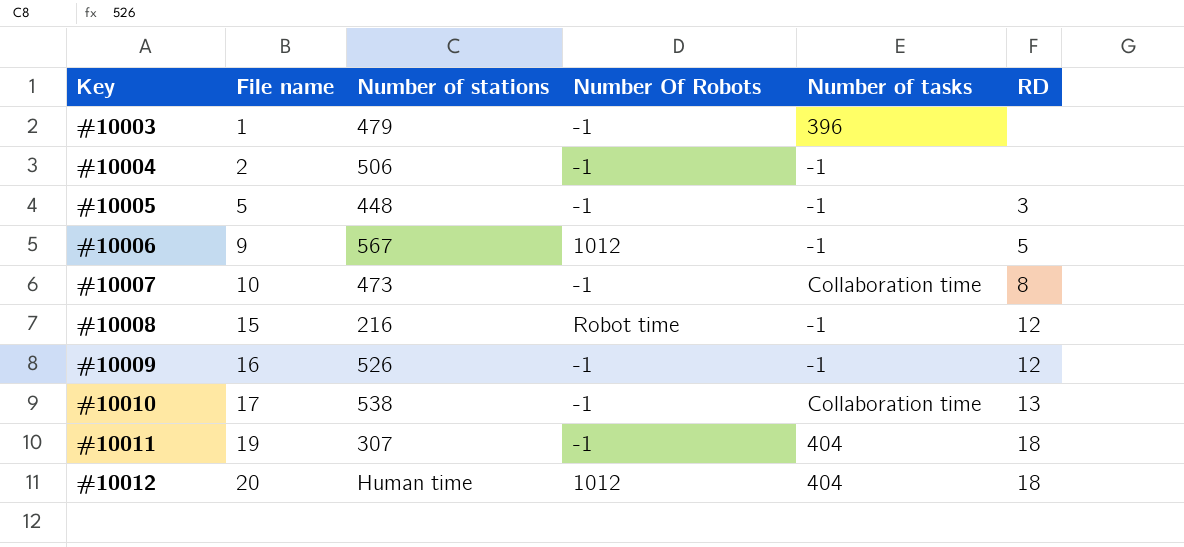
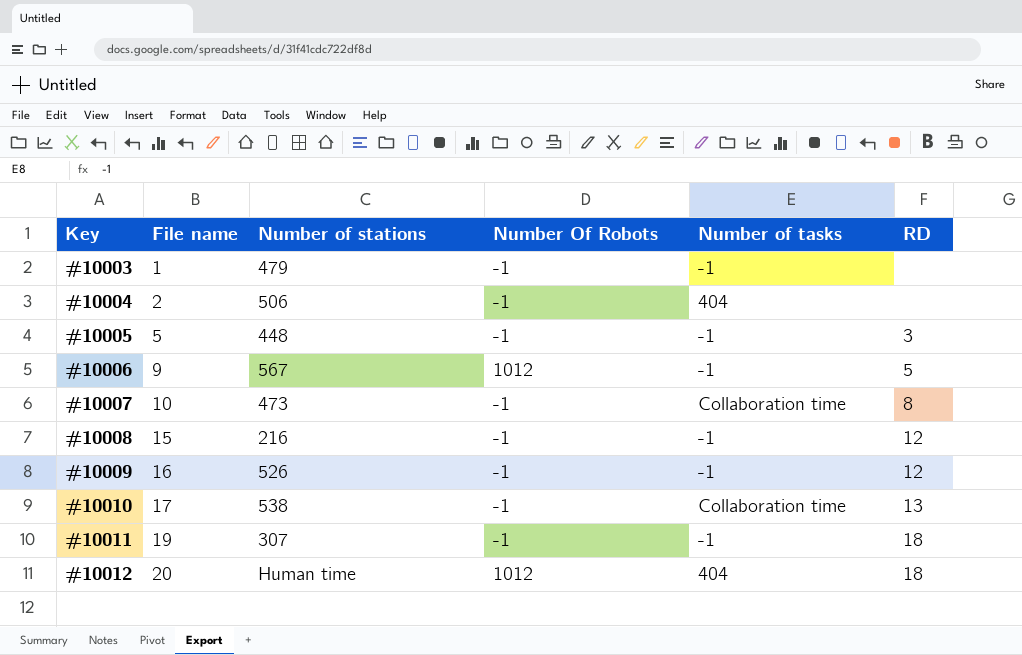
#10003 | Number of tasks: 396 -> -1
#10004 | Number of tasks: -1 -> 404
#10008 | Number Of Robots: Robot time -> -1
#10011 | Number of tasks: 404 -> -1

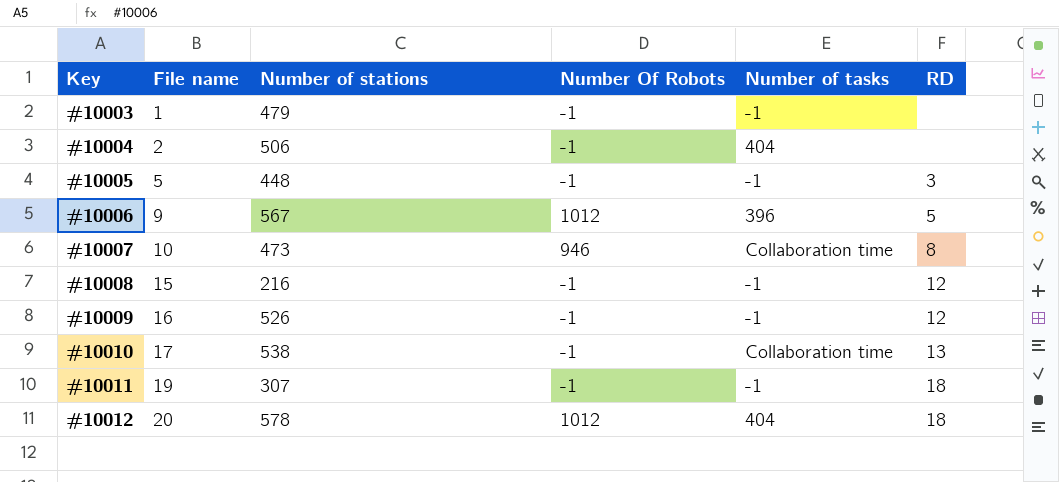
#10006 | Number of tasks: -1 -> 396
#10007 | Number Of Robots: -1 -> 946
#10012 | Number of stations: Human time -> 578

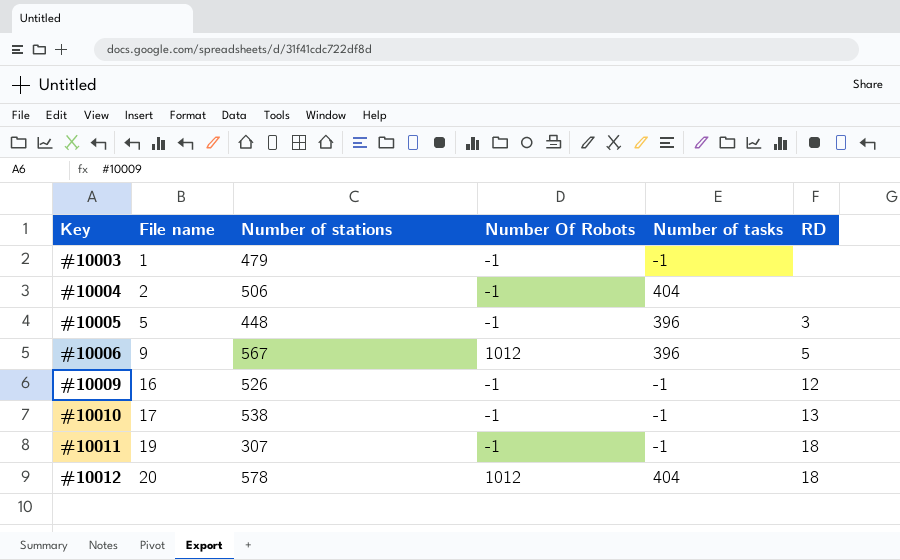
row #10007: 10 | 473 | 946 | Collaboration time | 8 -> none
row #10008: 15 | 216 | -1 | -1 | 12 -> none
#10005 | Number of tasks: -1 -> 396
#10010 | Number of tasks: Collaboration time -> -1

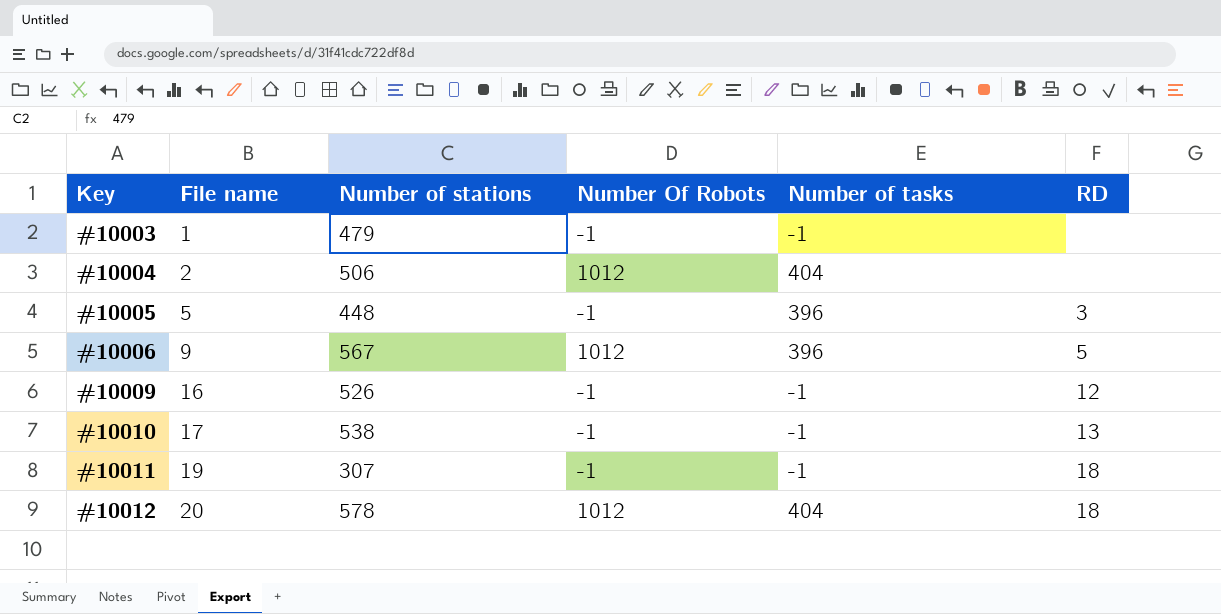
#10004 | Number Of Robots: -1 -> 1012

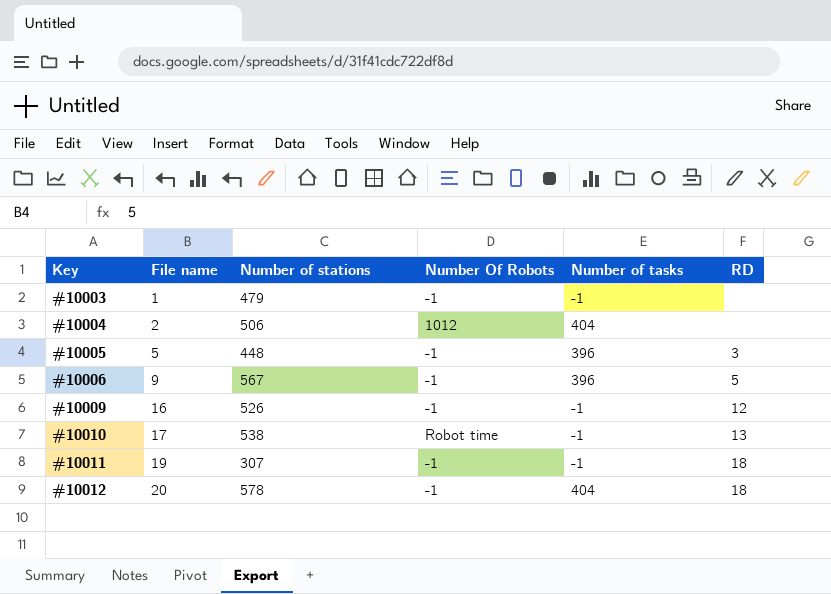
#10006 | Number Of Robots: 1012 -> -1
#10010 | Number Of Robots: -1 -> Robot time
#10012 | Number Of Robots: 1012 -> -1

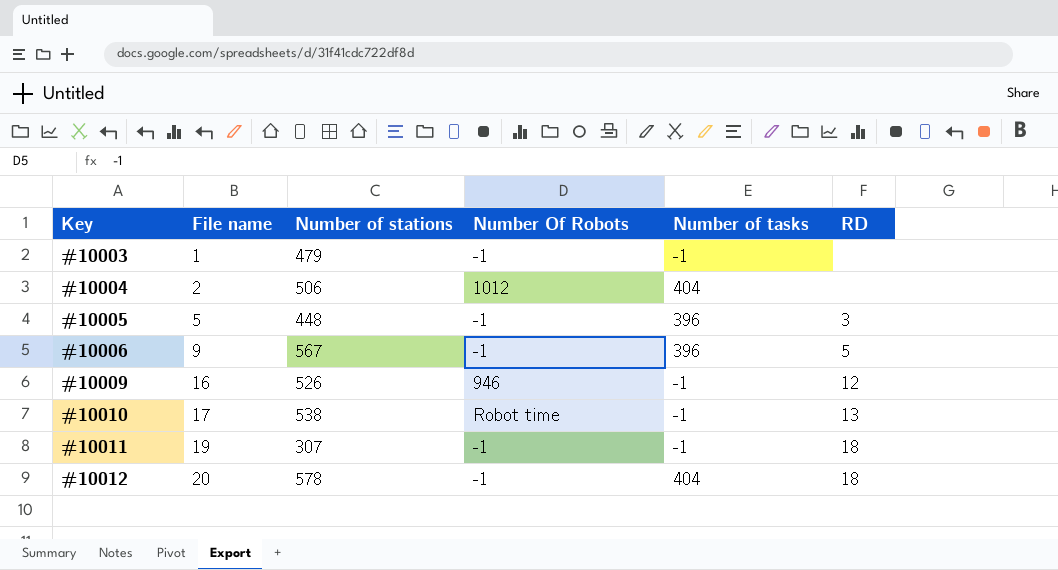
#10009 | Number Of Robots: -1 -> 946

